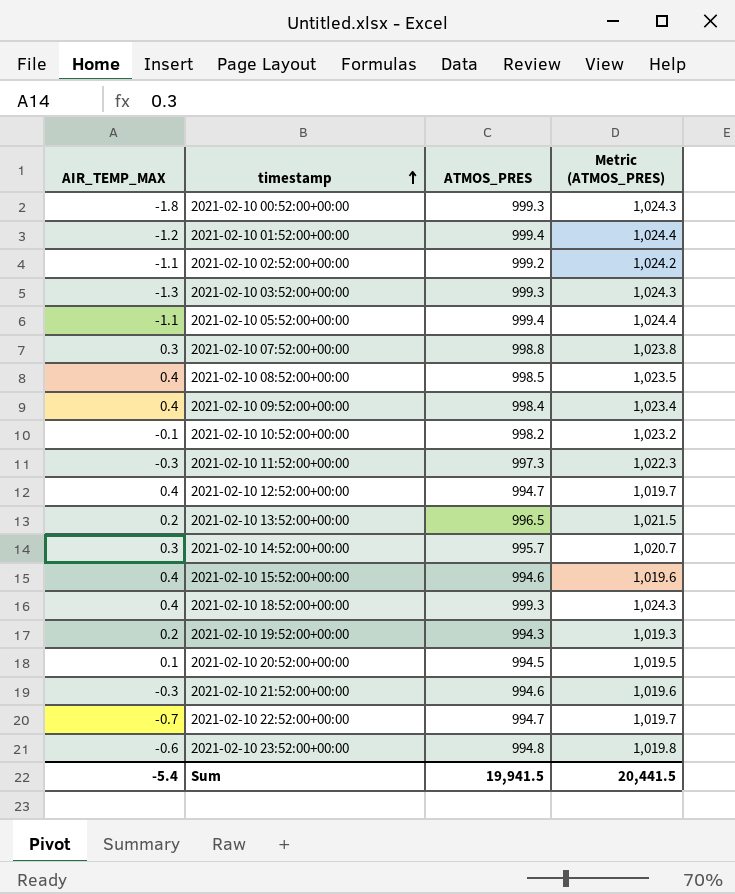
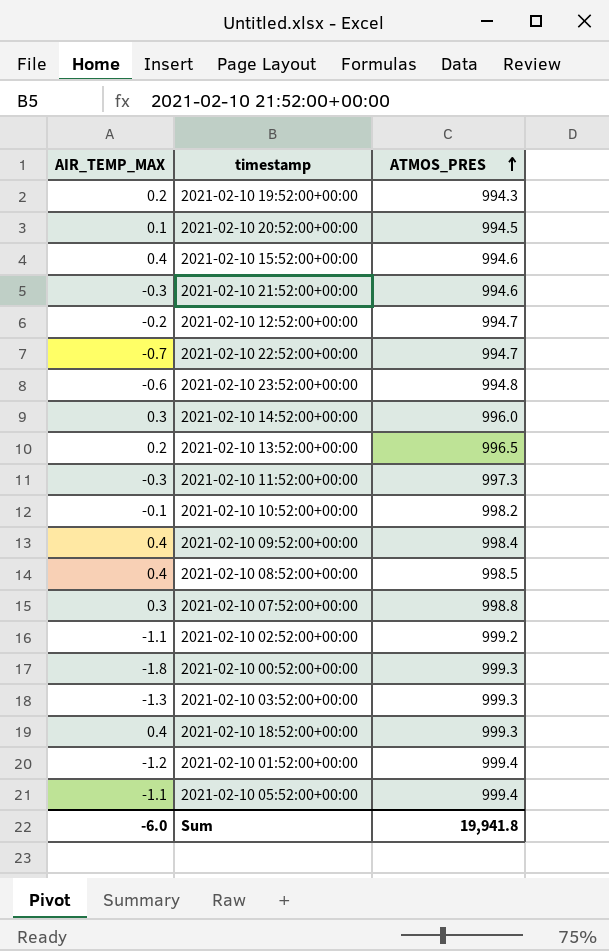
row order: timestamp ascending -> ATMOS_PRES ascending
column Metric (ATMOS_PRES) | formula: [ATMOS_PRES] + 25 -> none
2021-02-10 12:52:00+00:00 | AIR_TEMP_MAX: 0.4 -> -0.2
2021-02-10 14:52:00+00:00 | ATMOS_PRES: 995.7 -> 996.0
Sum | AIR_TEMP_MAX: -5.4 -> -6.0
Sum | ATMOS_PRES: 19,941.5 -> 19,941.8

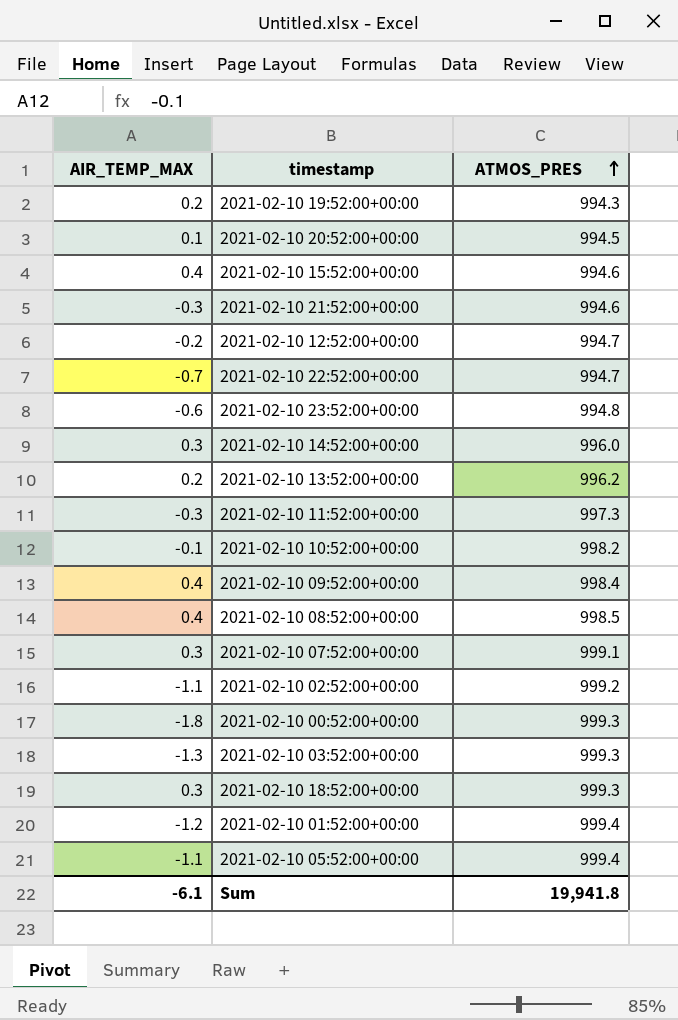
2021-02-10 13:52:00+00:00 | ATMOS_PRES: 996.5 -> 996.2
2021-02-10 07:52:00+00:00 | ATMOS_PRES: 998.8 -> 999.1
2021-02-10 18:52:00+00:00 | AIR_TEMP_MAX: 0.4 -> 0.3
Sum | AIR_TEMP_MAX: -6.0 -> -6.1

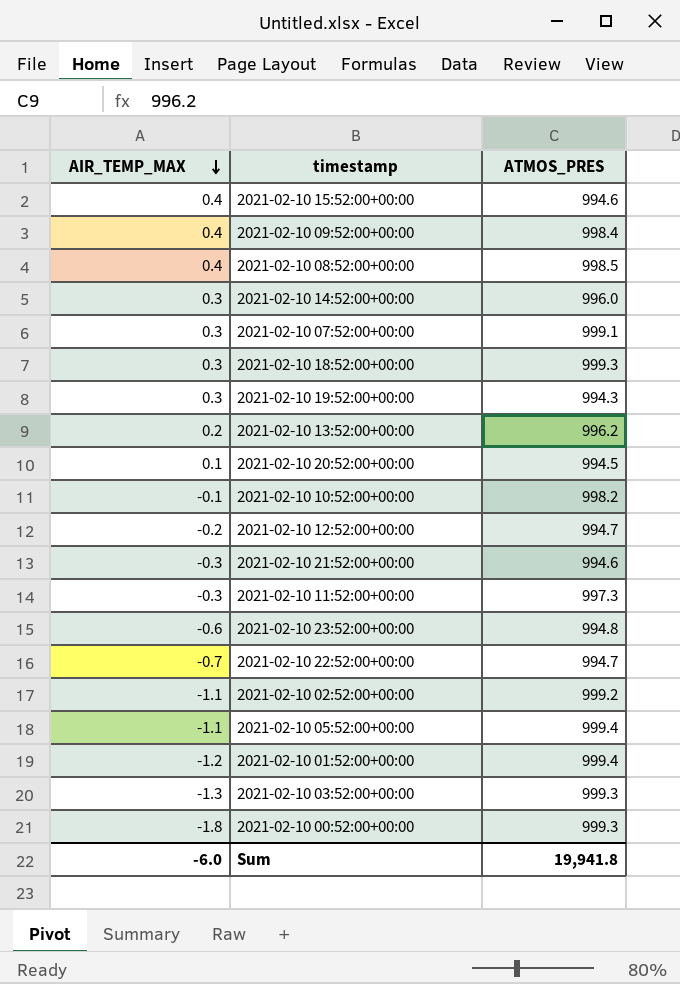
row order: ATMOS_PRES ascending -> AIR_TEMP_MAX descending
2021-02-10 19:52:00+00:00 | AIR_TEMP_MAX: 0.2 -> 0.3
Sum | AIR_TEMP_MAX: -6.1 -> -6.0

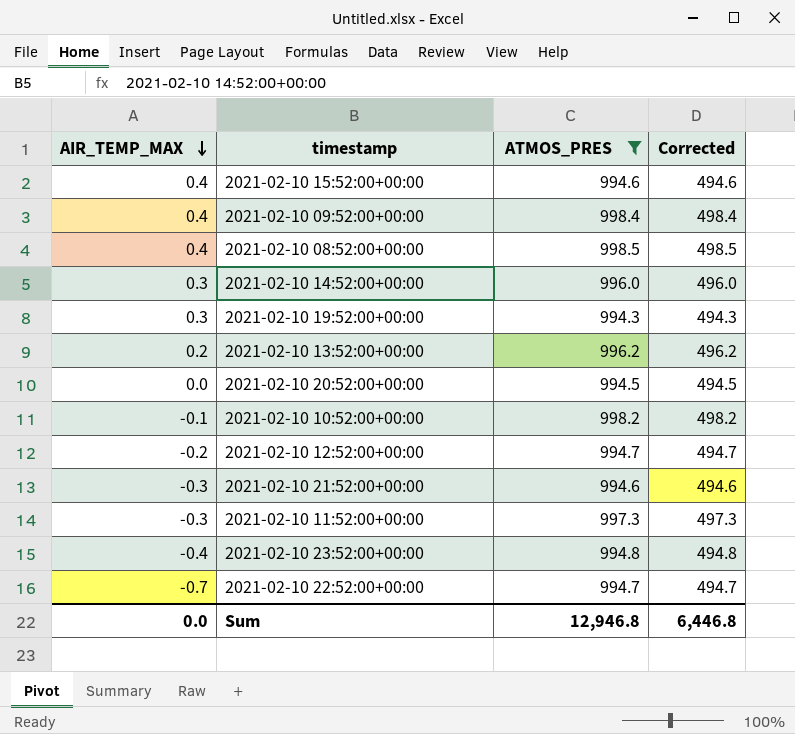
filter: none -> ATMOS_PRES <= 998.5
column Corrected | formula: none -> [ATMOS_PRES] - 500
2021-02-10 20:52:00+00:00 | AIR_TEMP_MAX: 0.1 -> 0.0
2021-02-10 23:52:00+00:00 | AIR_TEMP_MAX: -0.6 -> -0.4
Sum | AIR_TEMP_MAX: -6.0 -> 0.0
Sum | ATMOS_PRES: 19,941.8 -> 12,946.8

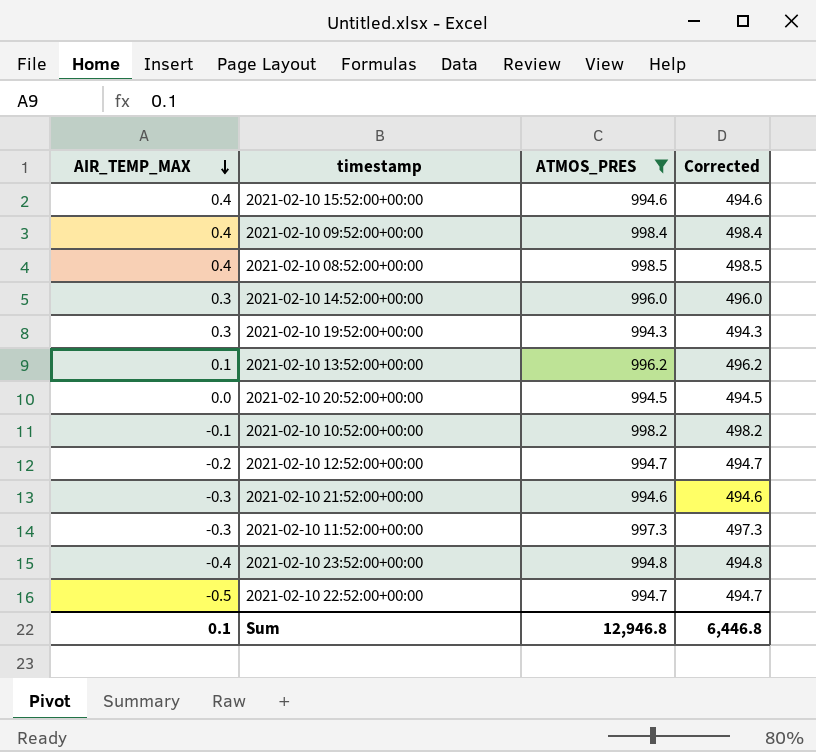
2021-02-10 13:52:00+00:00 | AIR_TEMP_MAX: 0.2 -> 0.1
2021-02-10 22:52:00+00:00 | AIR_TEMP_MAX: -0.7 -> -0.5
Sum | AIR_TEMP_MAX: 0.0 -> 0.1

